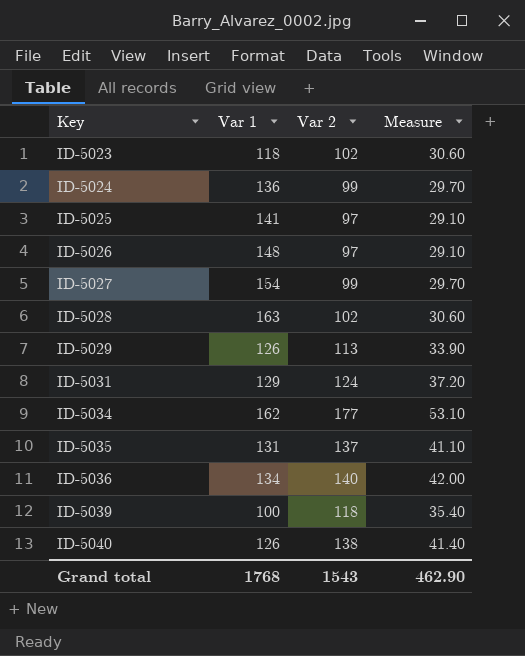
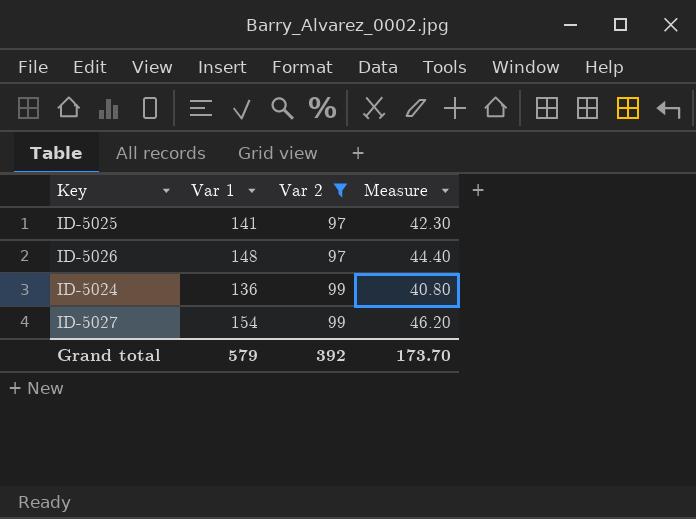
filter: none -> Var 2 <= 99
row order: Key ascending -> Var 2 ascending
column Measure | formula: [Var 2] * 0.3 -> [Var 1] * 0.3
Grand total | Var 1: 1768 -> 579
Grand total | Var 2: 1543 -> 392
Grand total | Measure: 462.90 -> 173.70

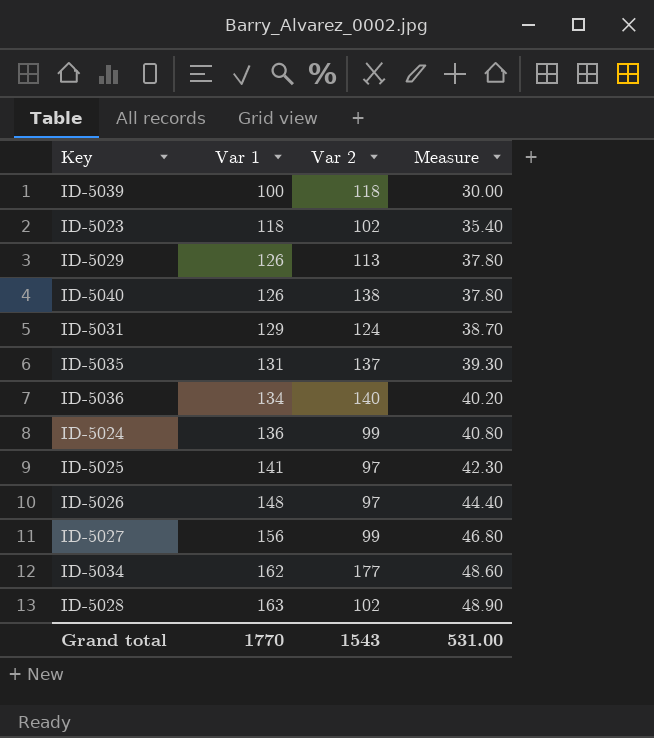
filter: Var 2 <= 99 -> none
row order: Var 2 ascending -> Var 1 ascending
ID-5027 | Var 1: 154 -> 156
ID-5027 | Measure: 46.20 -> 46.80
Grand total | Var 1: 579 -> 1770
Grand total | Var 2: 392 -> 1543
Grand total | Measure: 173.70 -> 531.00

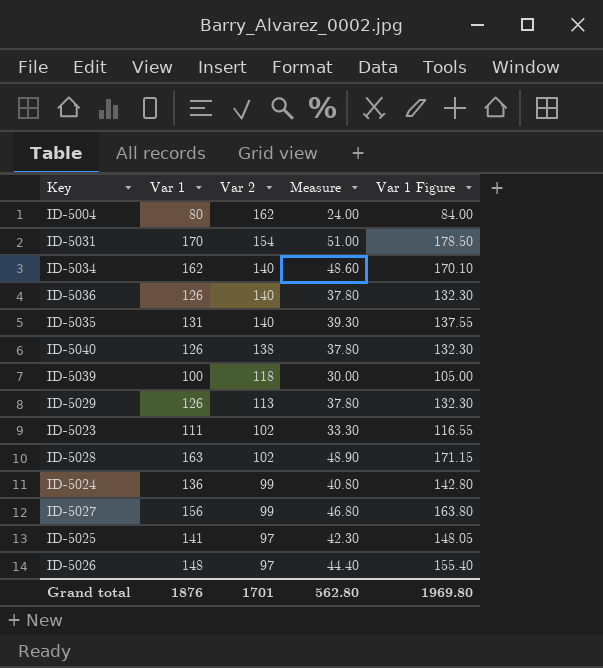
row order: Var 1 ascending -> Var 2 descending
column Var 1 Figure | formula: none -> [Var 1] * 1.05
row ID-5004: none -> 80 | 162 | 24.00 | 84.00
ID-5031 | Var 1: 129 -> 170
ID-5031 | Var 2: 124 -> 154
ID-5031 | Measure: 38.70 -> 51.00
ID-5034 | Var 2: 177 -> 140
ID-5036 | Var 1: 134 -> 126
ID-5036 | Measure: 40.20 -> 37.80
ID-5035 | Var 2: 137 -> 140
ID-5023 | Var 1: 118 -> 111
ID-5023 | Measure: 35.40 -> 33.30
Grand total | Var 1: 1770 -> 1876
Grand total | Var 2: 1543 -> 1701
Grand total | Measure: 531.00 -> 562.80

